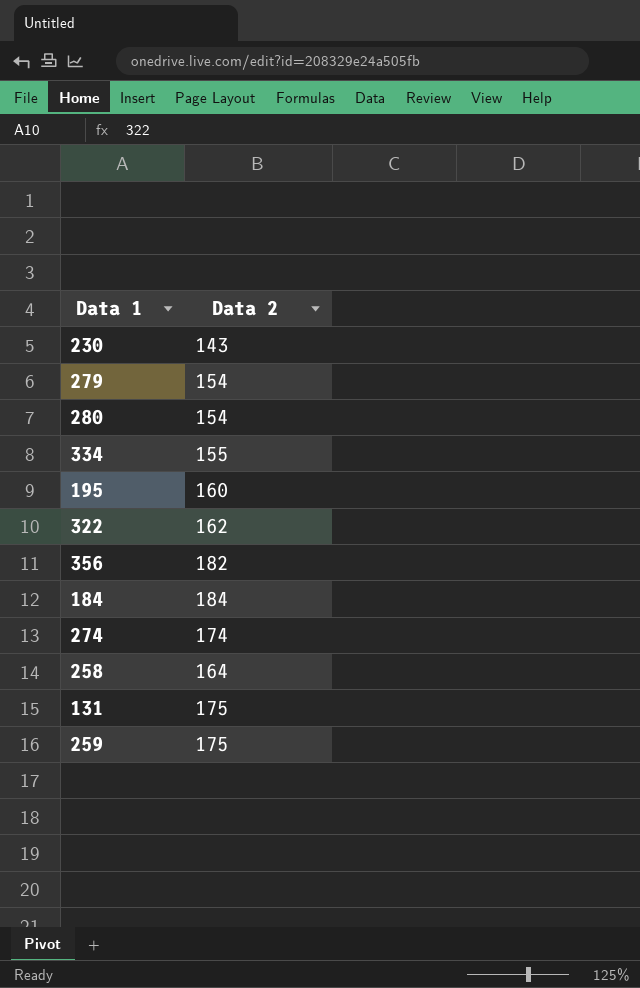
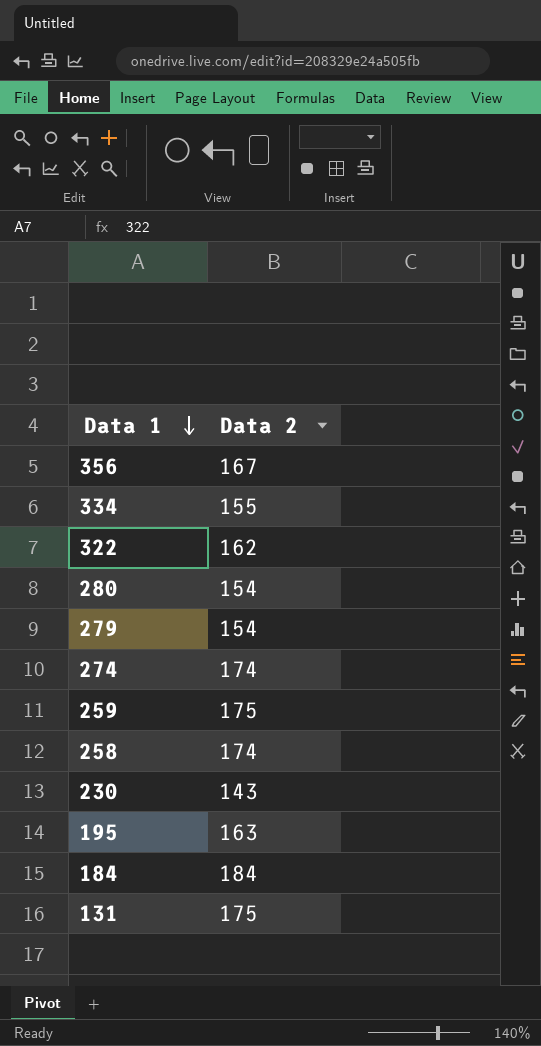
row order: none -> Data 1 descending
356 | Data 2: 182 -> 167
258 | Data 2: 164 -> 174
195 | Data 2: 160 -> 163

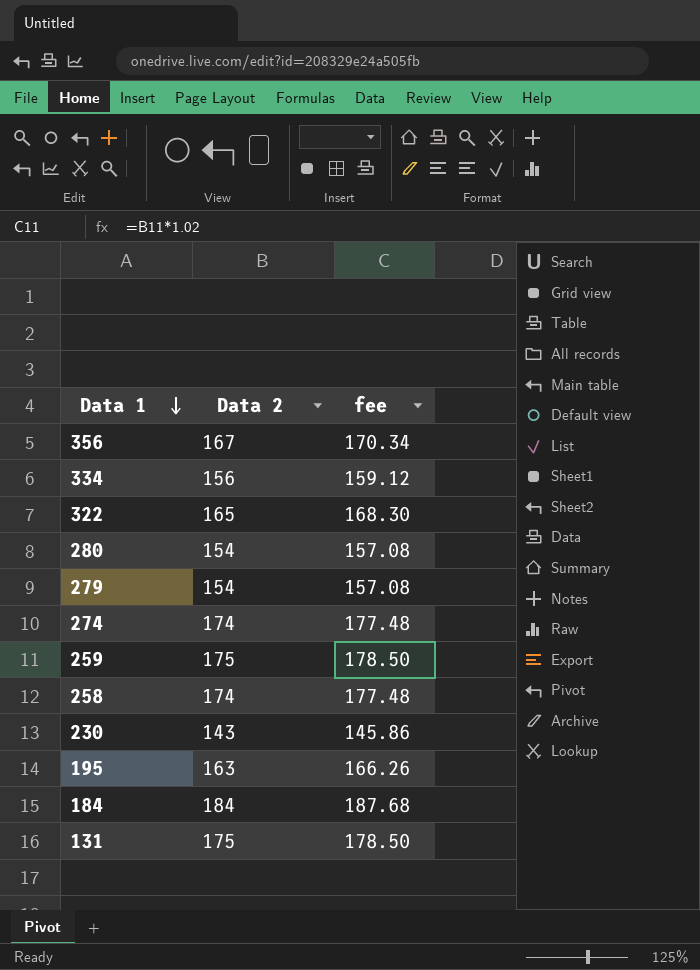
column fee | formula: none -> [Data 2] * 1.02
334 | Data 2: 155 -> 156
322 | Data 2: 162 -> 165

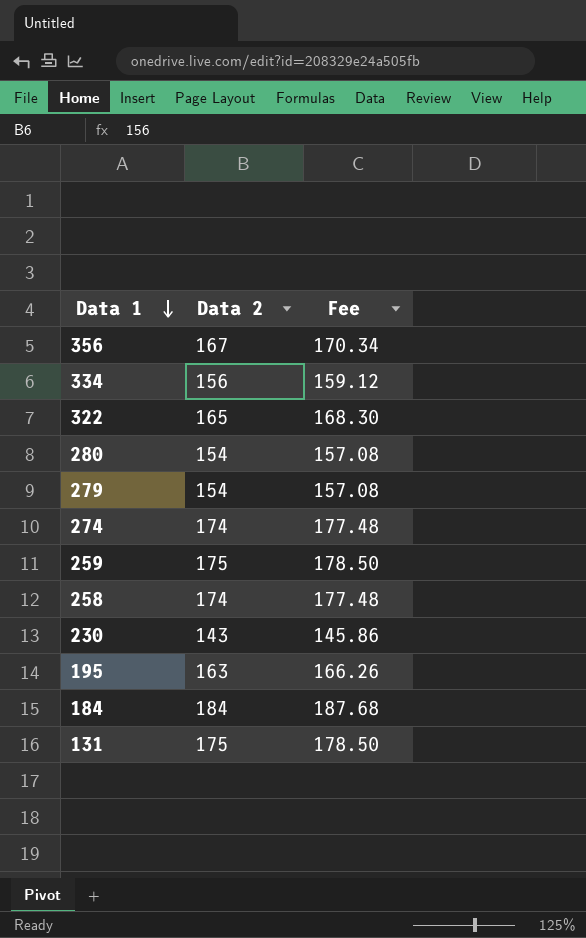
column name: fee -> Fee

